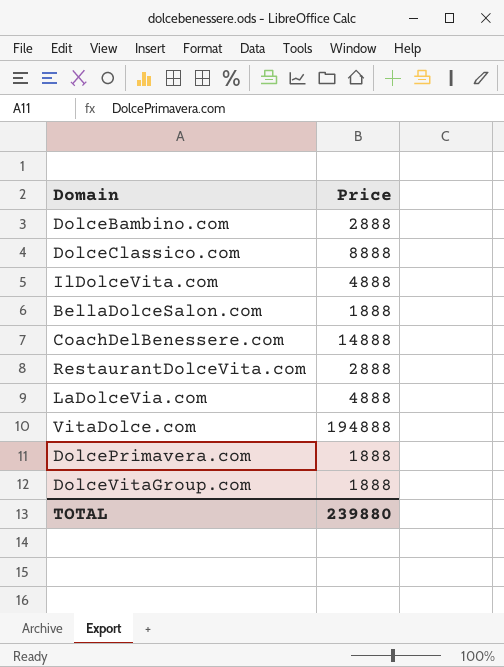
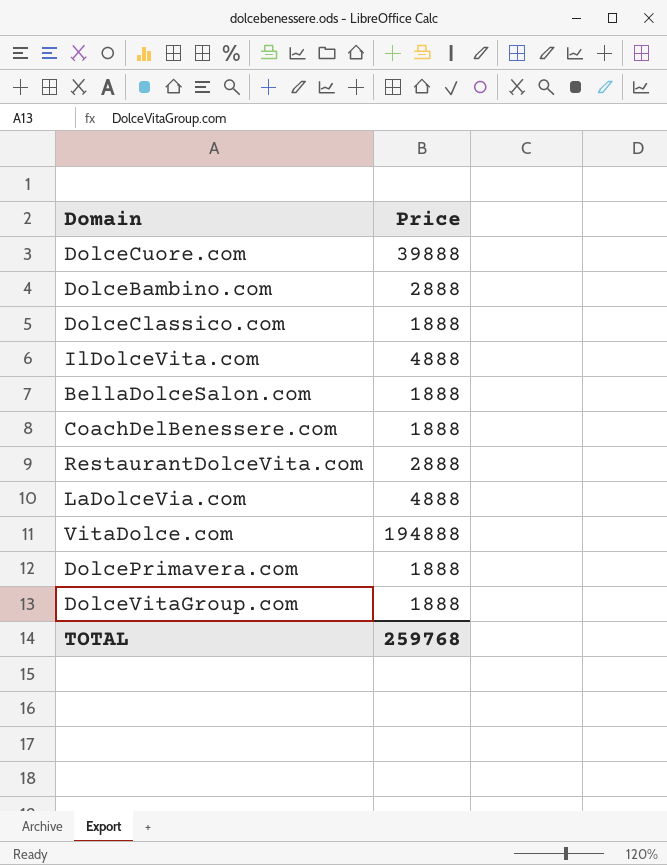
row DolceCuore.com: none -> 39888
DolceClassico.com | Price: 8888 -> 1888
CoachDelBenessere.com | Price: 14888 -> 1888
TOTAL | Price: 239880 -> 259768

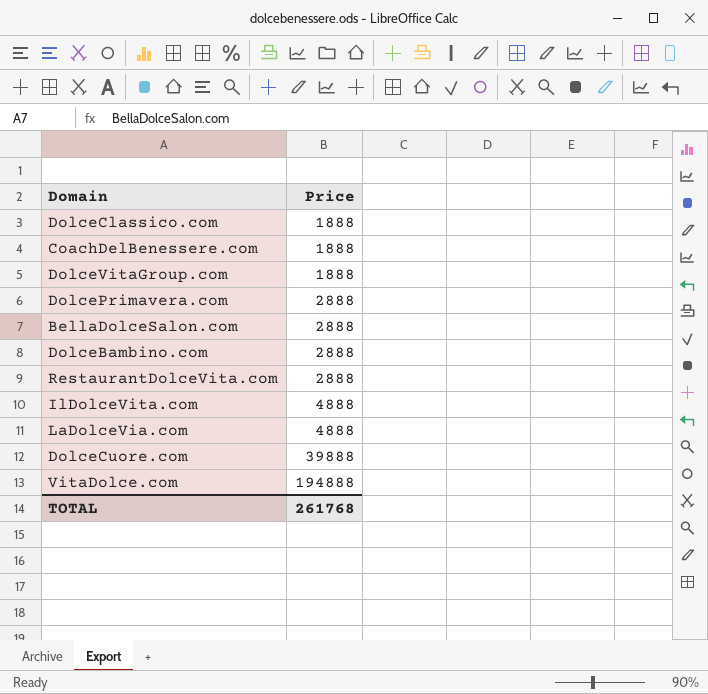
row order: none -> Price ascending
DolcePrimavera.com | Price: 1888 -> 2888
BellaDolceSalon.com | Price: 1888 -> 2888
TOTAL | Price: 259768 -> 261768

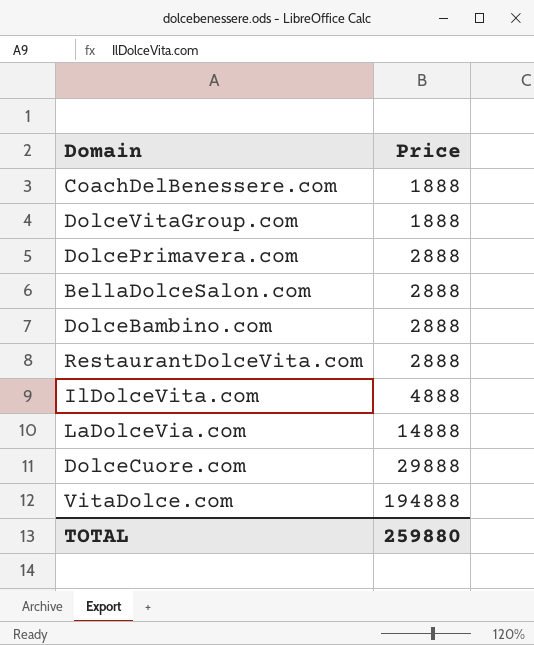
row DolceClassico.com: 1888 -> none
LaDolceVia.com | Price: 4888 -> 14888
DolceCuore.com | Price: 39888 -> 29888
TOTAL | Price: 261768 -> 259880

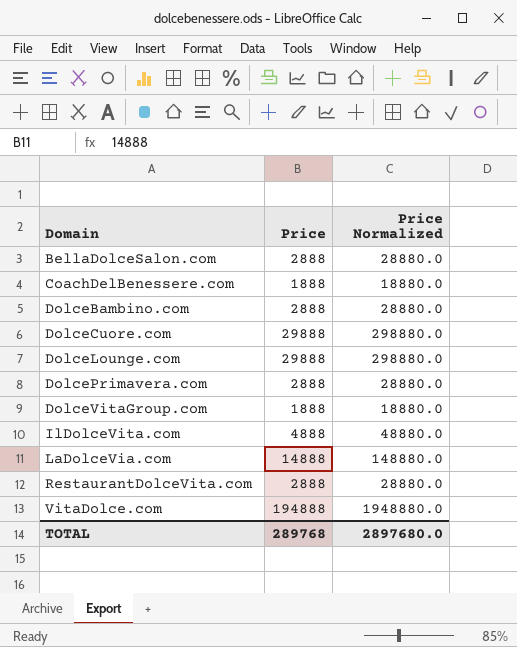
row order: Price ascending -> Domain ascending
column Price Normalized | formula: none -> [Price] * 10
row DolceLounge.com: none -> 29888 | 298880.0
TOTAL | Price: 259880 -> 289768

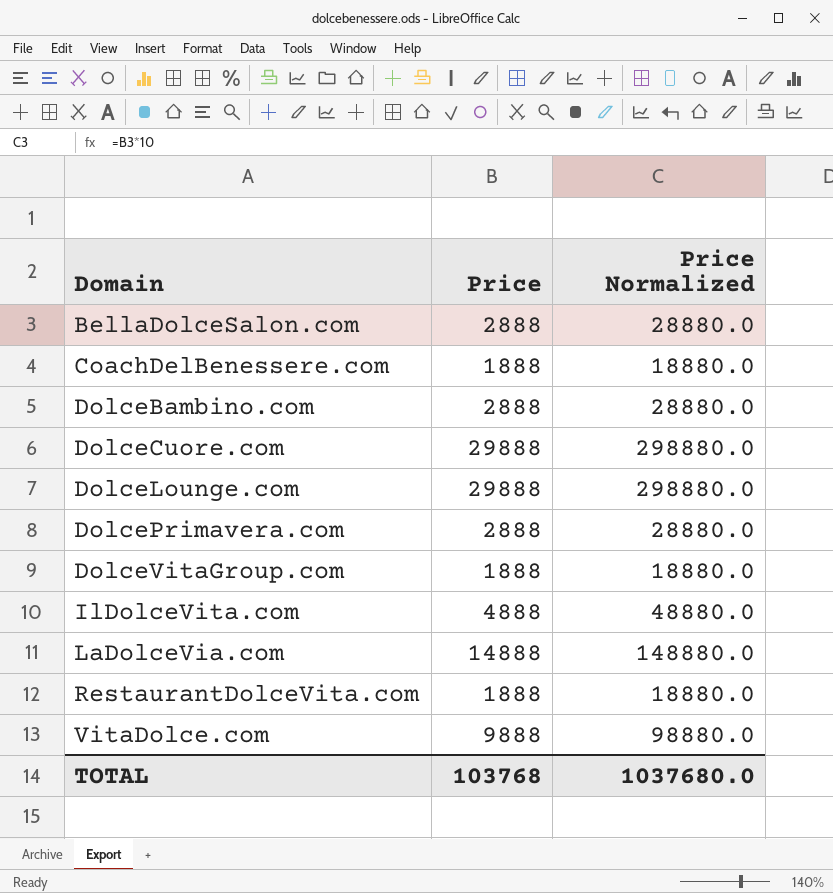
RestaurantDolceVita.com | Price: 2888 -> 1888
RestaurantDolceVita.com | Price Normalized: 28880.0 -> 18880.0
VitaDolce.com | Price: 194888 -> 9888
VitaDolce.com | Price Normalized: 1948880.0 -> 98880.0
TOTAL | Price: 289768 -> 103768
TOTAL | Price Normalized: 2897680.0 -> 1037680.0

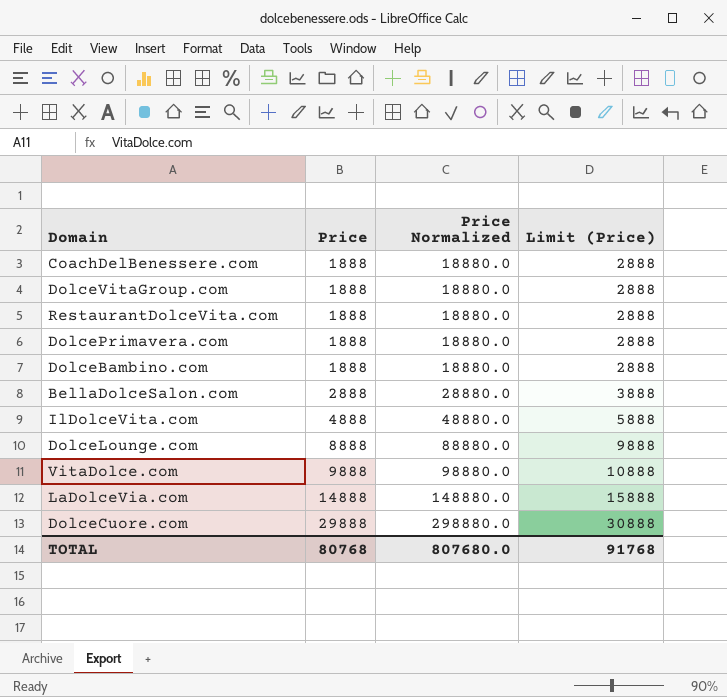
row order: Domain ascending -> Price ascending
column Limit (Price) | formula: none -> [Price] + 1000
DolcePrimavera.com | Price: 2888 -> 1888
DolcePrimavera.com | Price Normalized: 28880.0 -> 18880.0
DolceBambino.com | Price: 2888 -> 1888
DolceBambino.com | Price Normalized: 28880.0 -> 18880.0
DolceLounge.com | Price: 29888 -> 8888
DolceLounge.com | Price Normalized: 298880.0 -> 88880.0
TOTAL | Price: 103768 -> 80768
TOTAL | Price Normalized: 1037680.0 -> 807680.0

